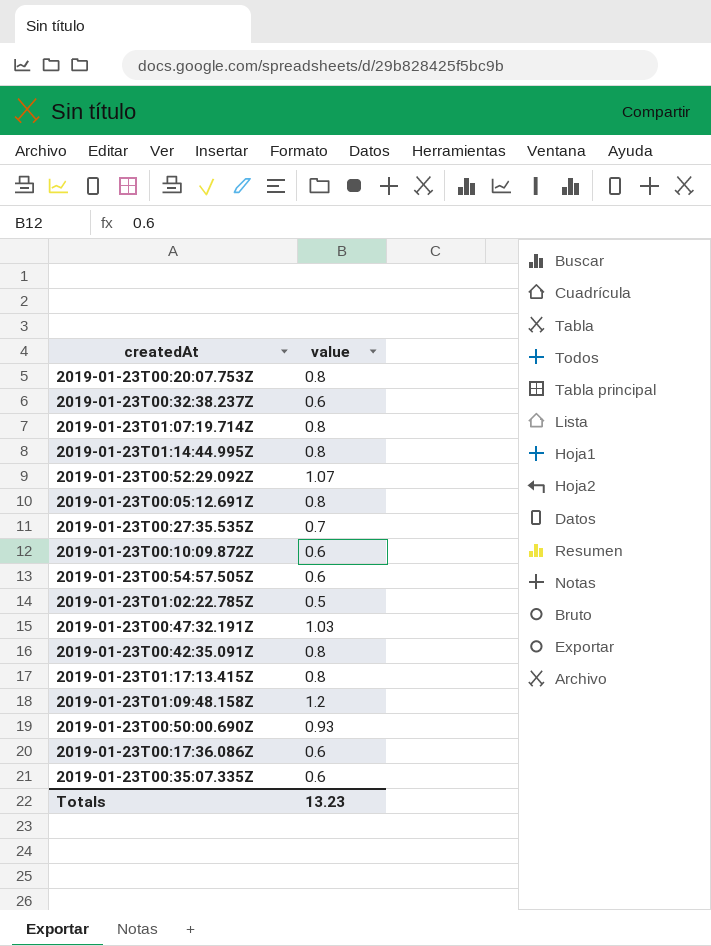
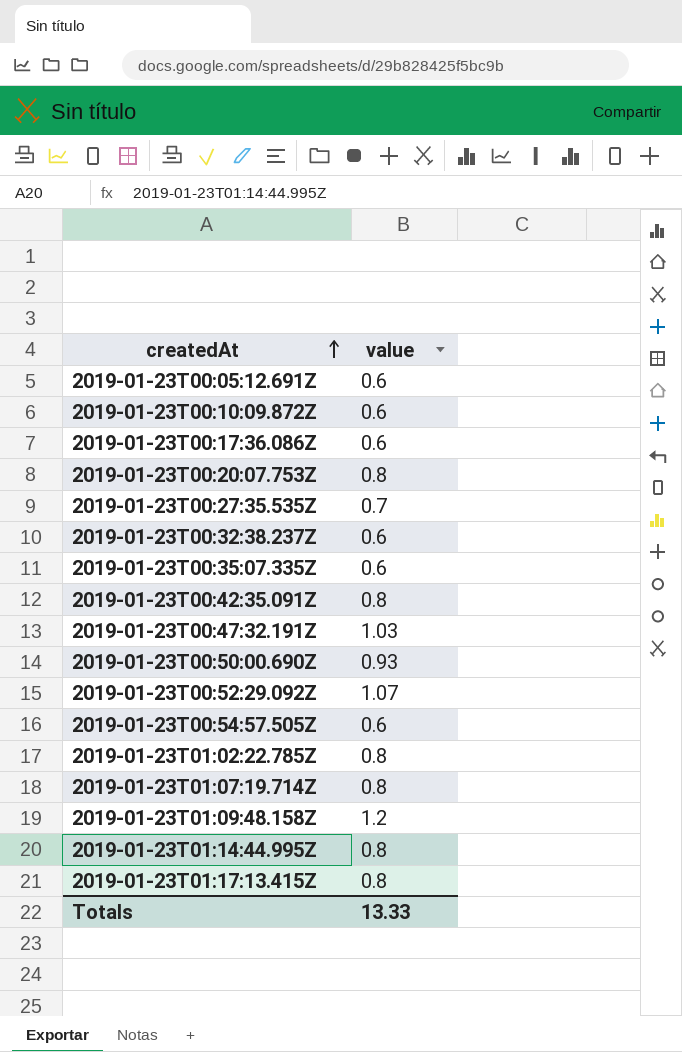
row order: none -> createdAt ascending
2019-01-23T00:05:12.691Z | value: 0.8 -> 0.6
2019-01-23T01:02:22.785Z | value: 0.5 -> 0.8
Totals | value: 13.23 -> 13.33

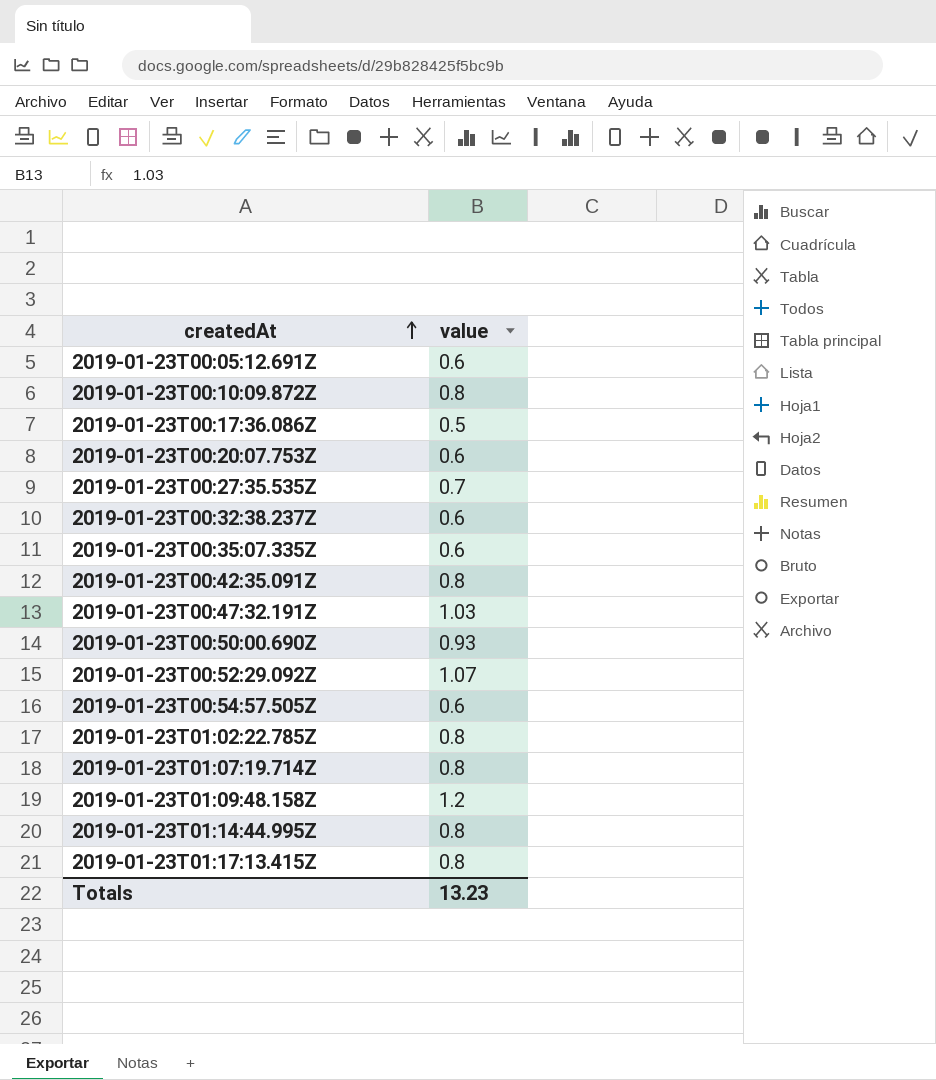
2019-01-23T00:10:09.872Z | value: 0.6 -> 0.8
2019-01-23T00:17:36.086Z | value: 0.6 -> 0.5
2019-01-23T00:20:07.753Z | value: 0.8 -> 0.6
Totals | value: 13.33 -> 13.23

